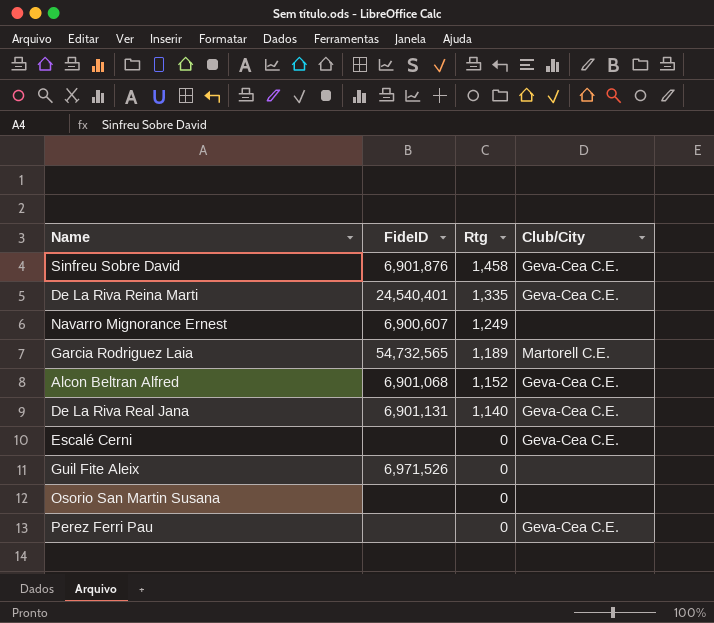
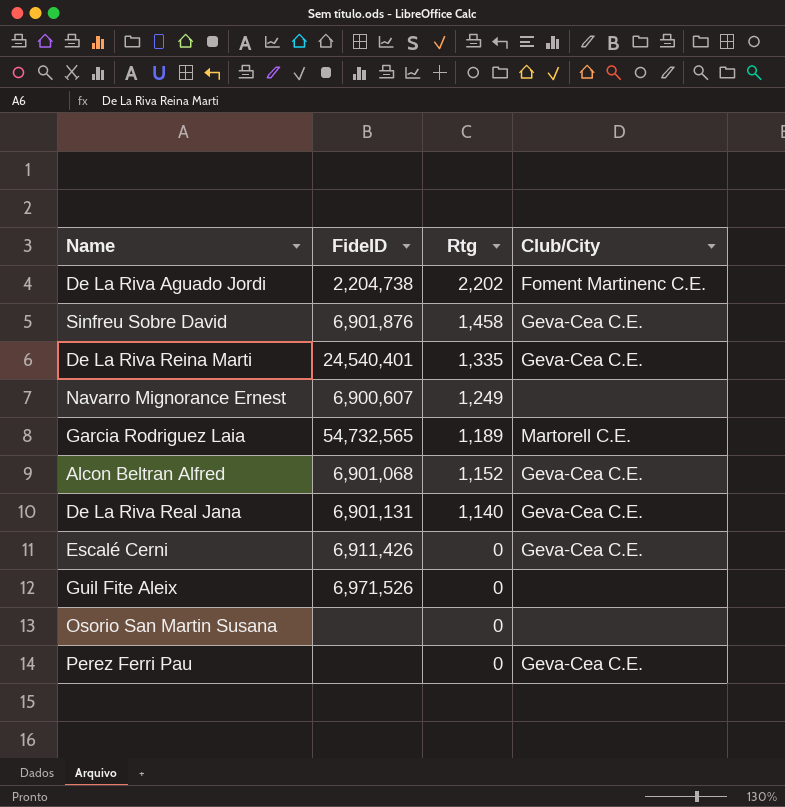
row De La Riva Aguado Jordi: none -> 2,204,738 | 2,202 | Foment Martinenc C.E.
Escalé Cerni | FideID: none -> 6,911,426

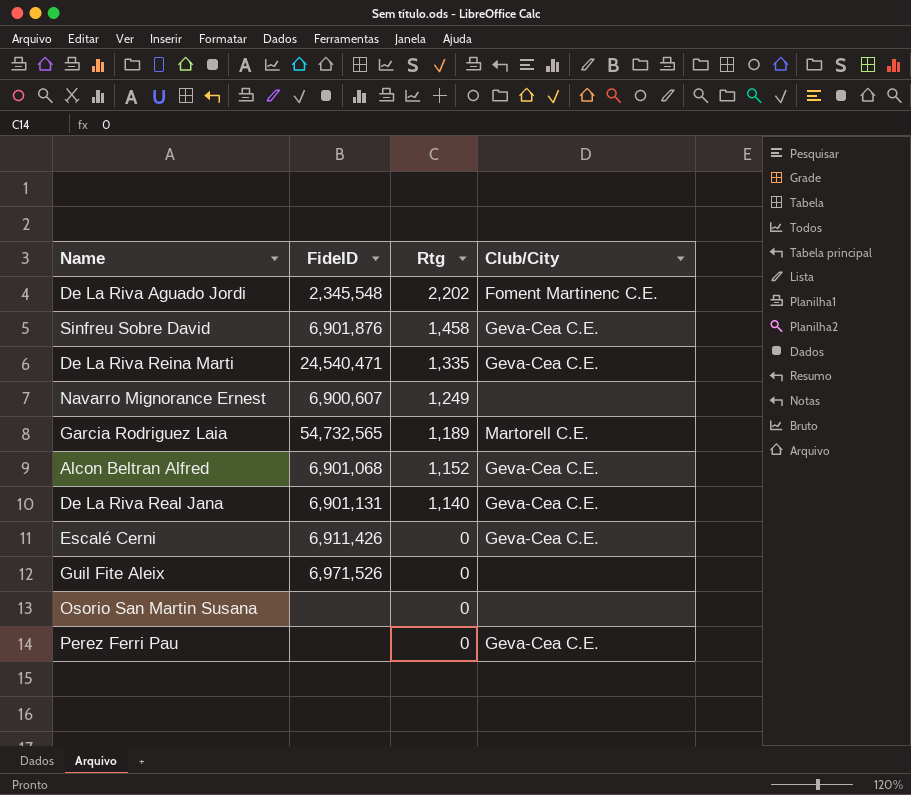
De La Riva Aguado Jordi | FideID: 2,204,738 -> 2,345,548
De La Riva Reina Marti | FideID: 24,540,401 -> 24,540,471

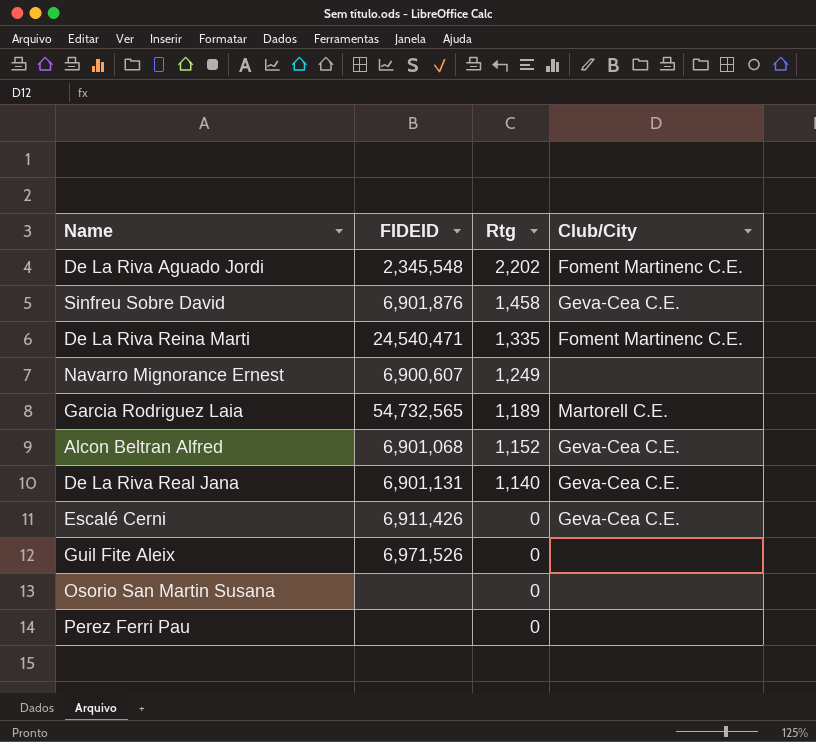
column name: FideID -> FIDEID
De La Riva Reina Marti | Club/City: Geva-Cea C.E. -> Foment Martinenc C.E.
Perez Ferri Pau | Club/City: Geva-Cea C.E. -> none

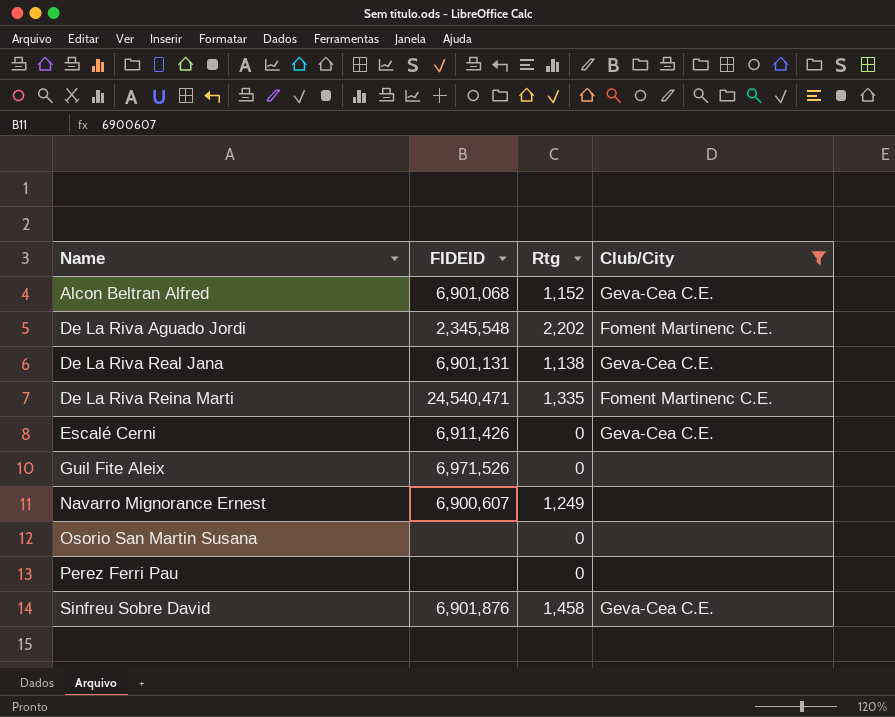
filter: none -> Club/City != Martorell C.E.
row order: Rtg descending -> Name ascending
De La Riva Real Jana | Rtg: 1,140 -> 1,138

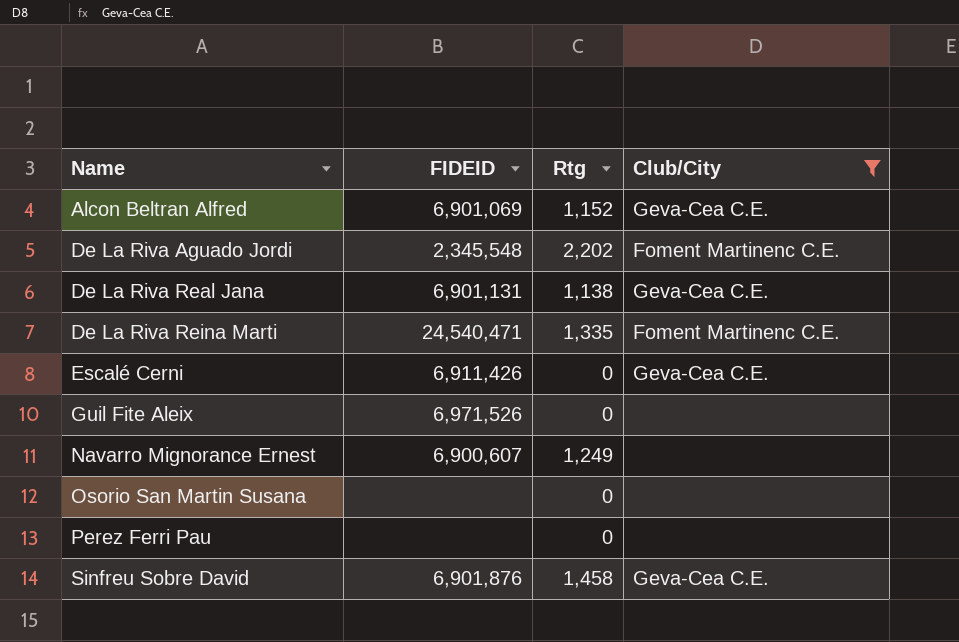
Alcon Beltran Alfred | FIDEID: 6,901,068 -> 6,901,069

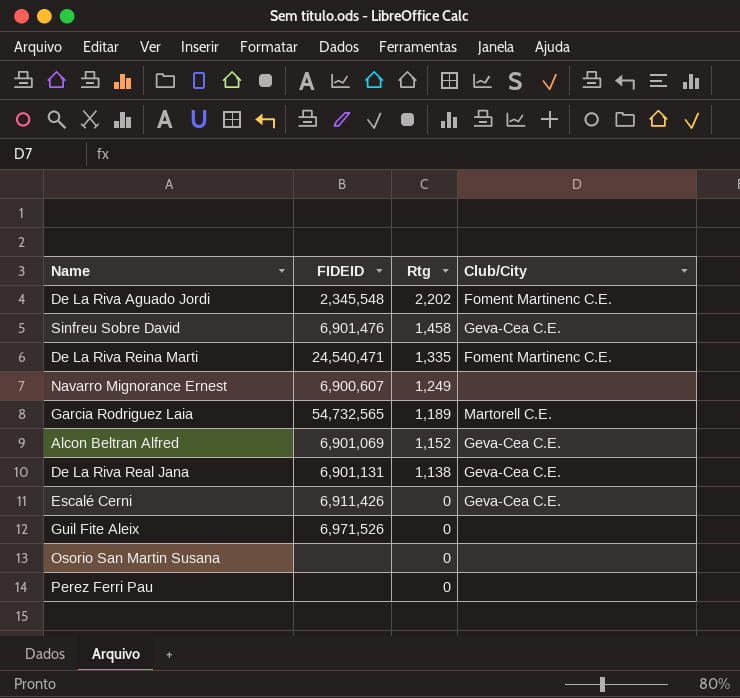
filter: Club/City != Martorell C.E. -> none
row order: Name ascending -> Rtg descending
Sinfreu Sobre David | FIDEID: 6,901,876 -> 6,901,476

